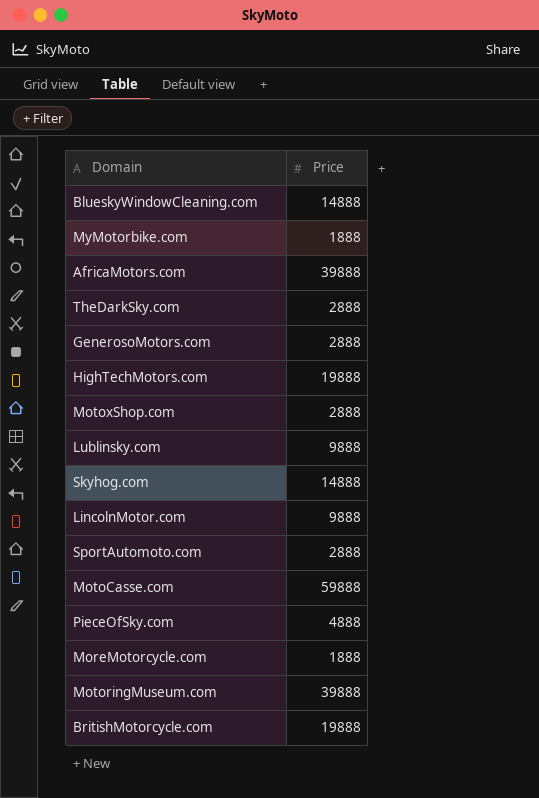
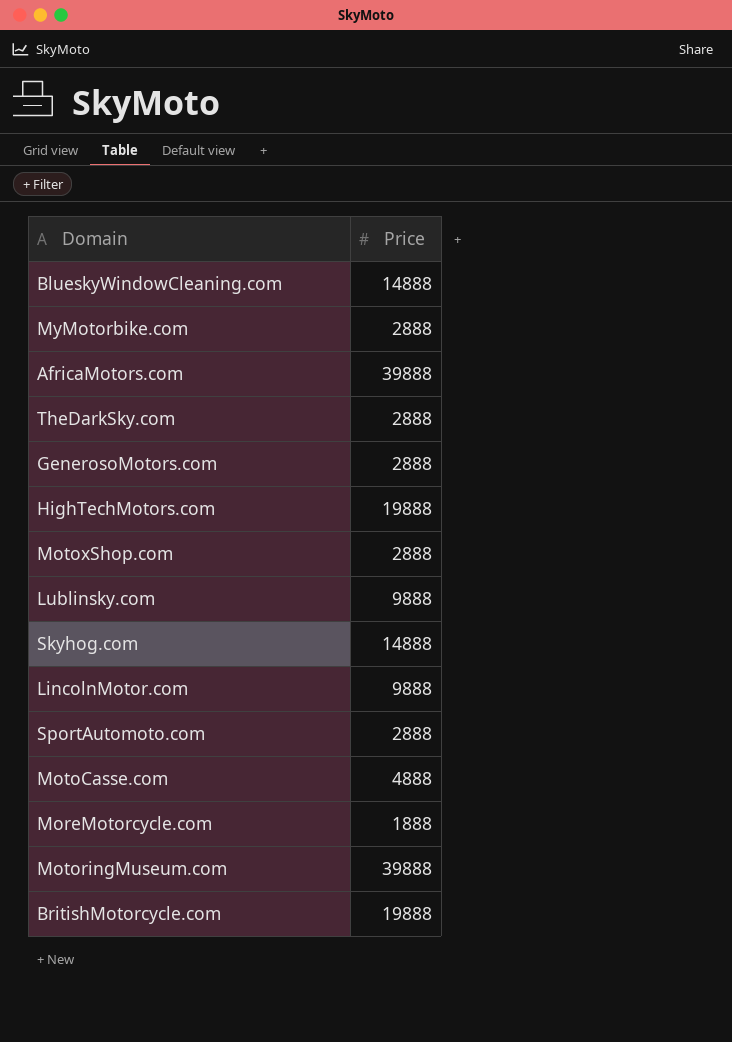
row PieceOfSky.com: 4888 -> none
MyMotorbike.com | Price: 1888 -> 2888
MotoCasse.com | Price: 59888 -> 4888

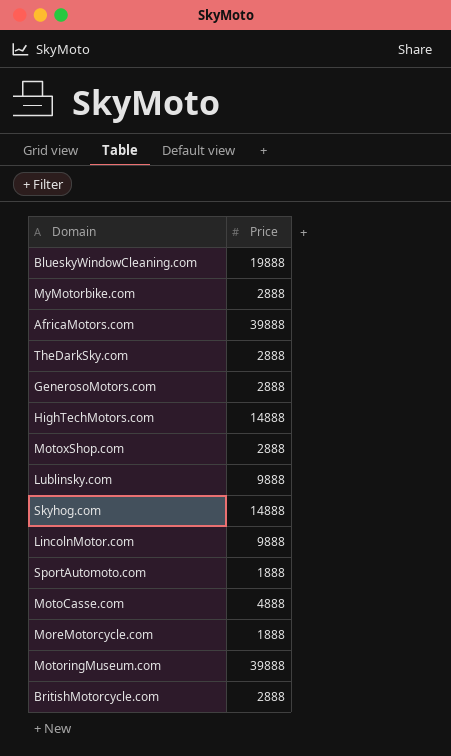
BlueskyWindowCleaning.com | Price: 14888 -> 19888
HighTechMotors.com | Price: 19888 -> 14888
SportAutomoto.com | Price: 2888 -> 1888
BritishMotorcycle.com | Price: 19888 -> 2888

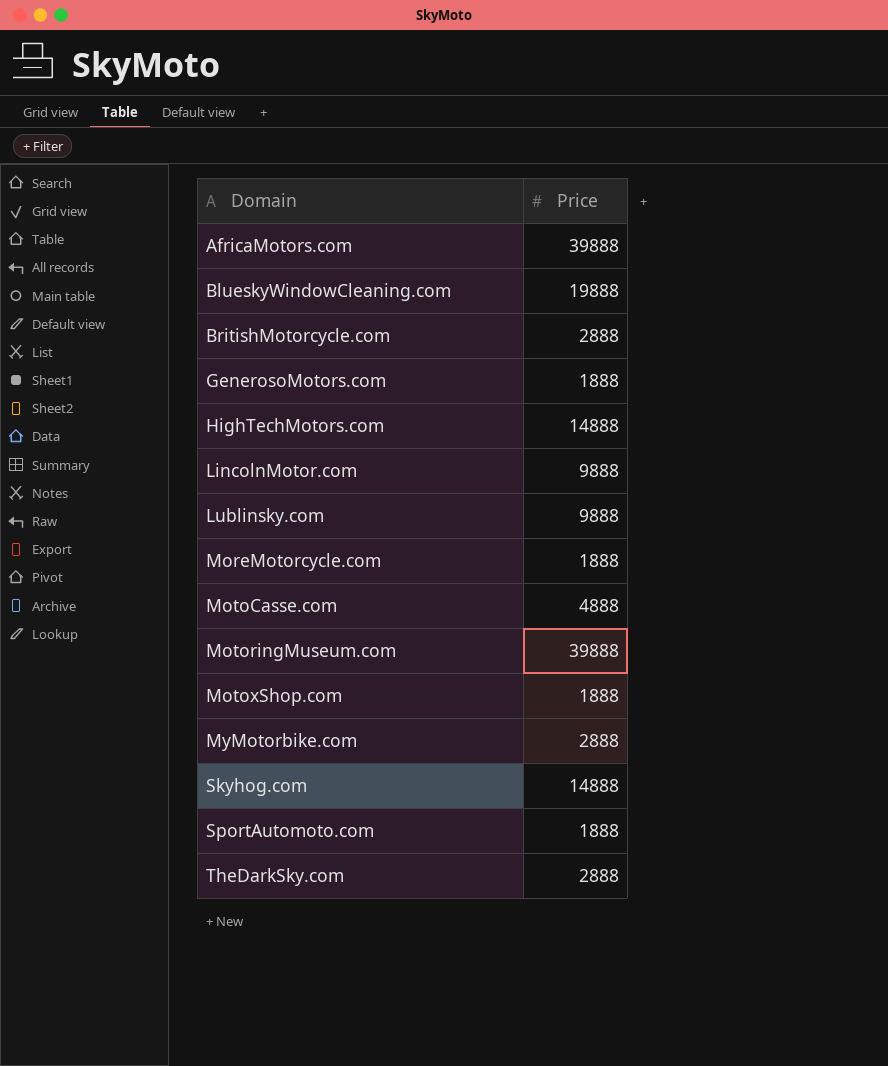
row order: none -> Domain ascending
GenerosoMotors.com | Price: 2888 -> 1888
MotoxShop.com | Price: 2888 -> 1888

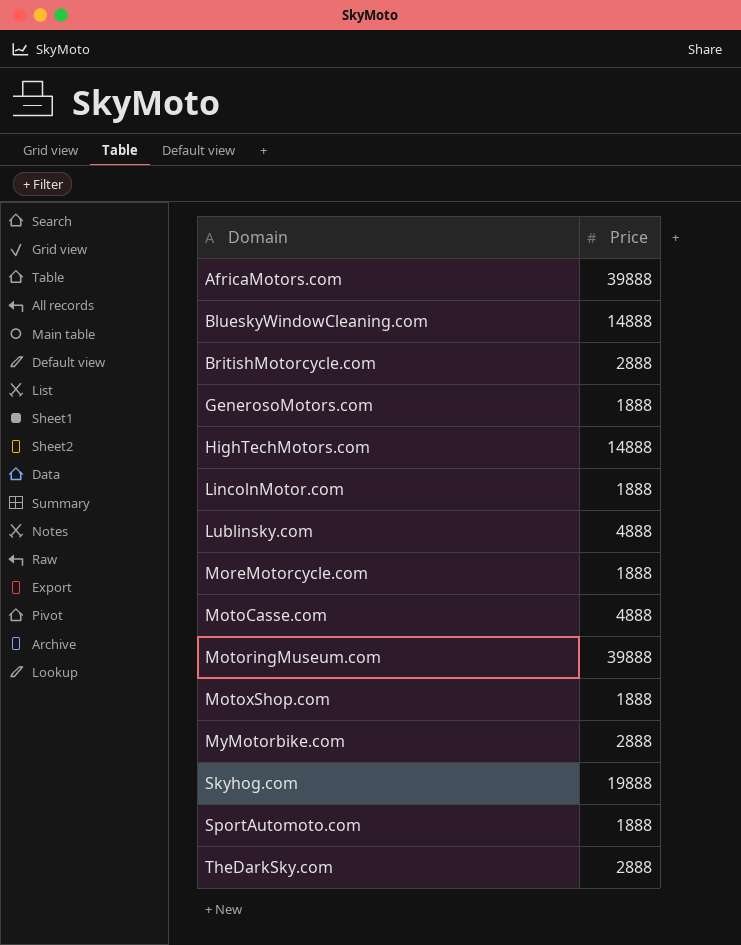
BlueskyWindowCleaning.com | Price: 19888 -> 14888
LincolnMotor.com | Price: 9888 -> 1888
Lublinsky.com | Price: 9888 -> 4888
Skyhog.com | Price: 14888 -> 19888

